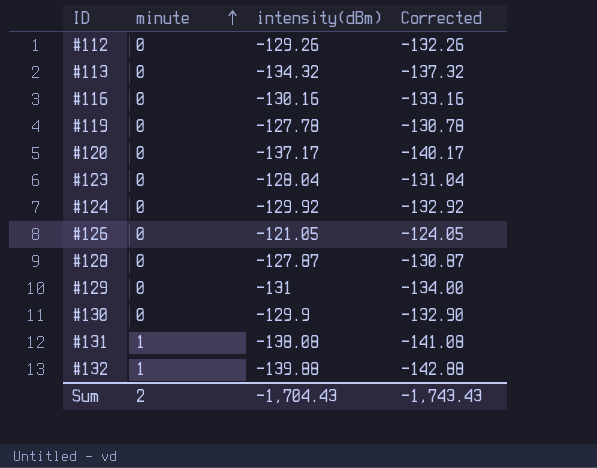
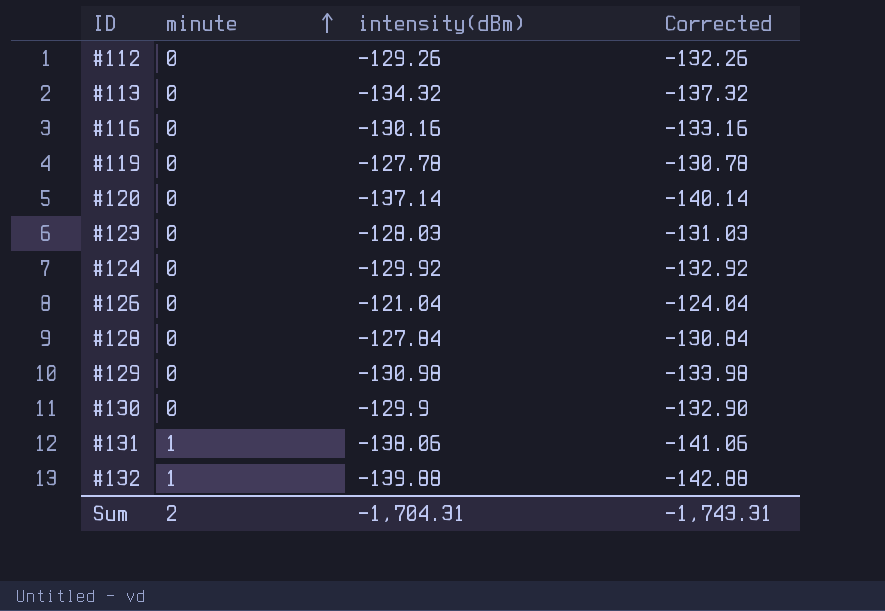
#120 | intensity(dBm): -137.17 -> -137.14
#120 | Corrected: -140.17 -> -140.14
#123 | intensity(dBm): -128.04 -> -128.03
#123 | Corrected: -131.04 -> -131.03
#126 | intensity(dBm): -121.05 -> -121.04
#126 | Corrected: -124.05 -> -124.04
#128 | intensity(dBm): -127.87 -> -127.84
#128 | Corrected: -130.87 -> -130.84
#129 | intensity(dBm): -131 -> -130.98
#129 | Corrected: -134.00 -> -133.98
#131 | intensity(dBm): -138.08 -> -138.06
#131 | Corrected: -141.08 -> -141.06
Sum | intensity(dBm): -1,704.43 -> -1,704.31
Sum | Corrected: -1,743.43 -> -1,743.31

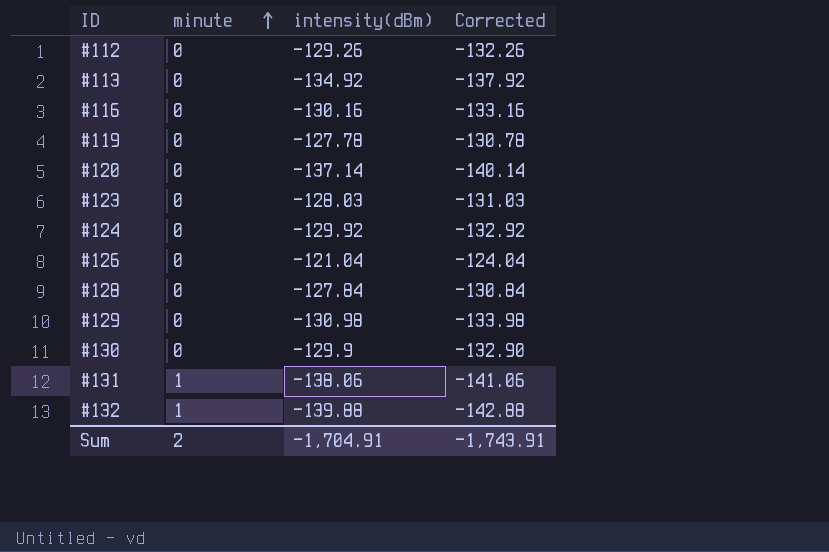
#113 | intensity(dBm): -134.32 -> -134.92
#113 | Corrected: -137.32 -> -137.92
Sum | intensity(dBm): -1,704.31 -> -1,704.91
Sum | Corrected: -1,743.31 -> -1,743.91

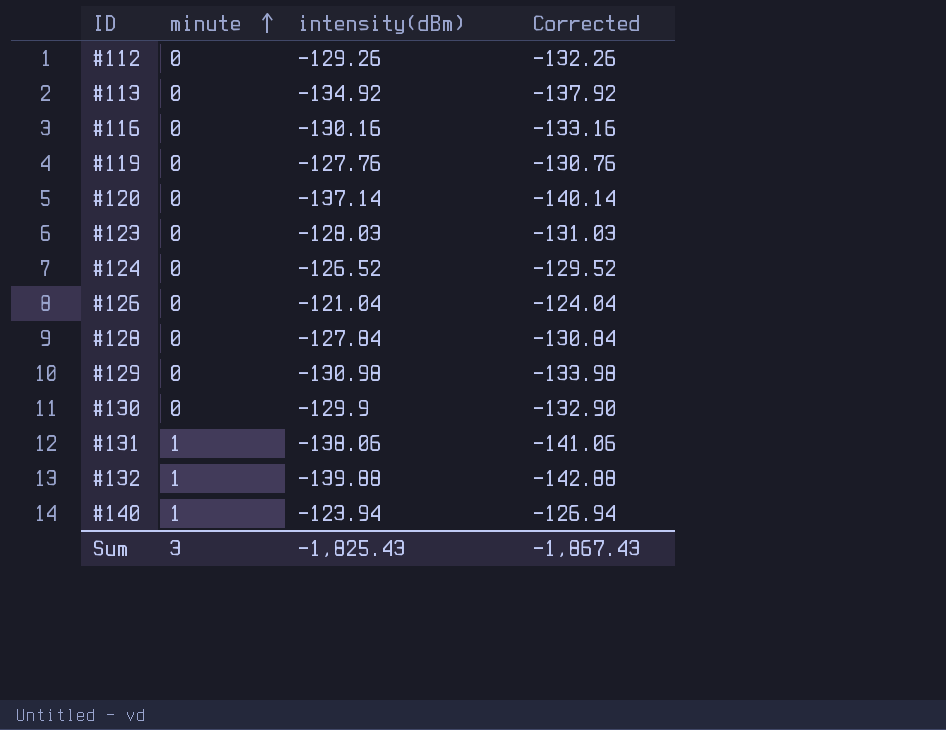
#119 | intensity(dBm): -127.78 -> -127.76
#119 | Corrected: -130.78 -> -130.76
#124 | intensity(dBm): -129.92 -> -126.52
#124 | Corrected: -132.92 -> -129.52
row #140: none -> 1 | -123.94 | -126.94
Sum | minute: 2 -> 3
Sum | intensity(dBm): -1,704.91 -> -1,825.43
Sum | Corrected: -1,743.91 -> -1,867.43

